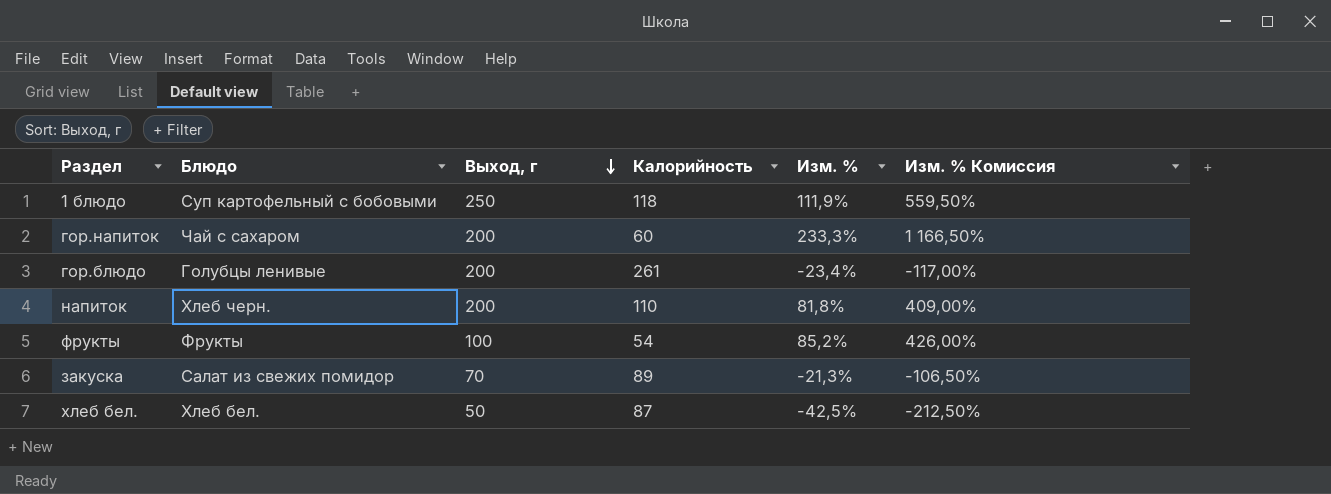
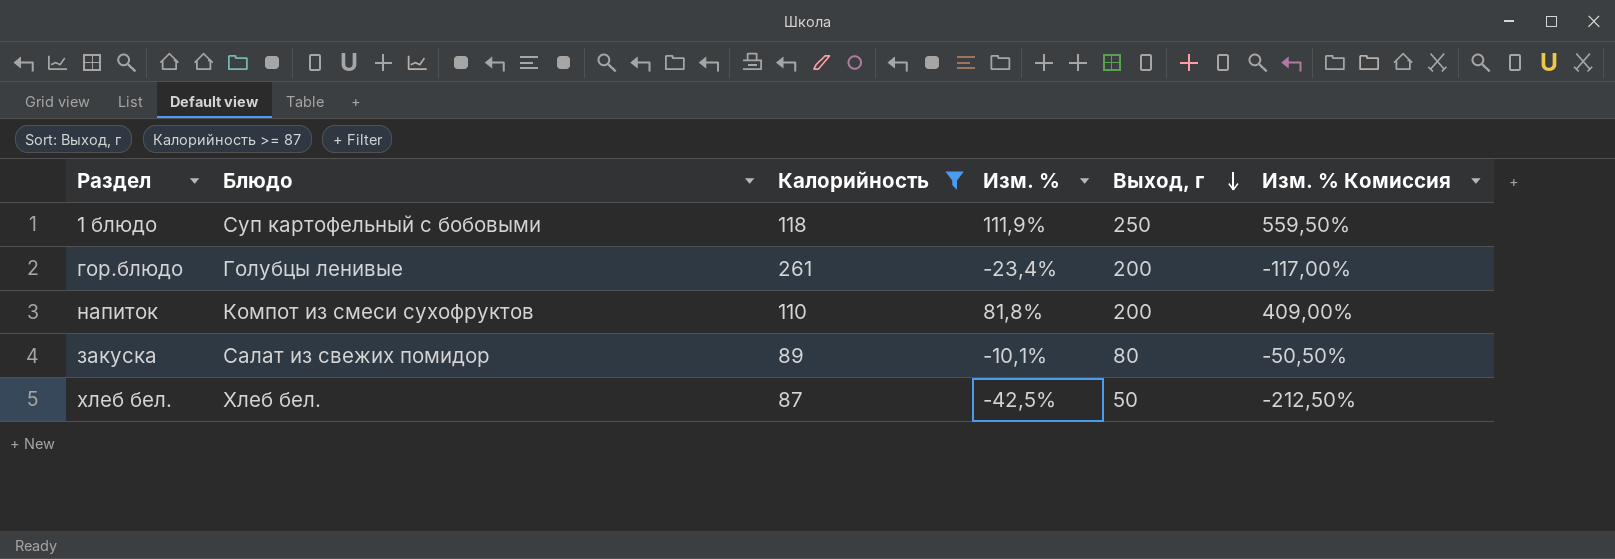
filter: none -> Калорийность >= 87
column Выход, г | position: 3 -> 5
напиток | Блюдо: Хлеб черн. -> Компот из смеси сухофруктов
закуска | Изм. %: -21,3% -> -10,1%
закуска | Выход, г: 70 -> 80
закуска | Изм. % Комиссия: -106,50% -> -50,50%

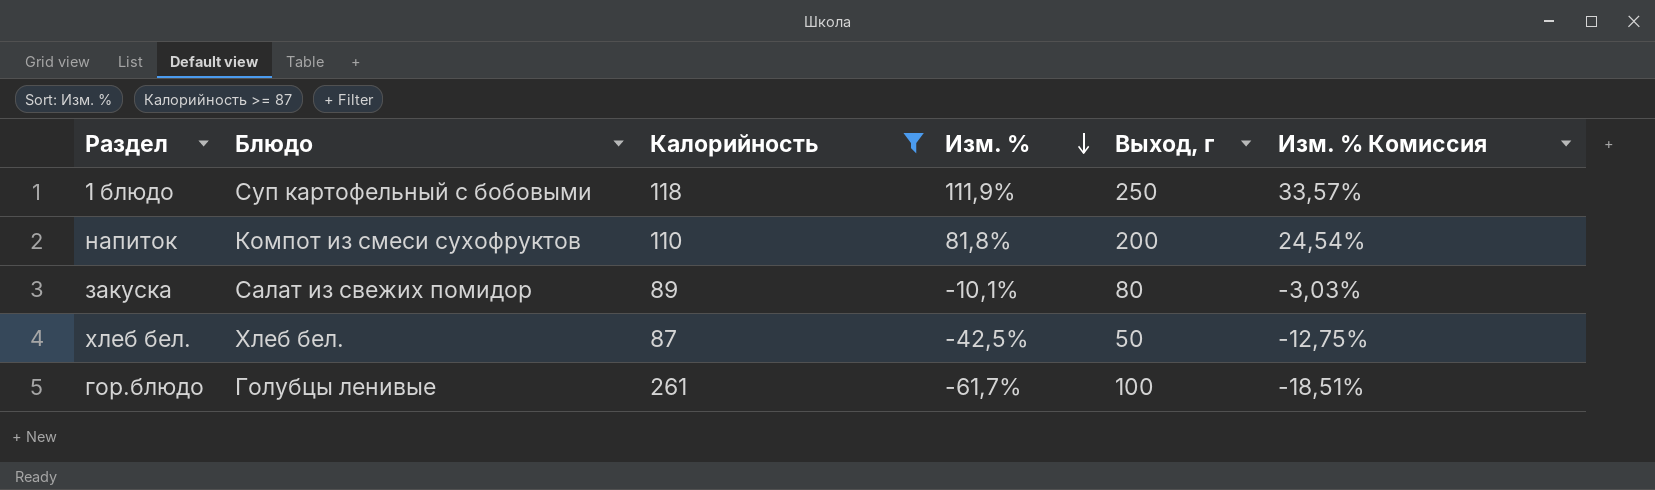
row order: Выход, г descending -> Изм. % descending
column Изм. % Комиссия | formula: [Изм. %] * 5 -> [Изм. %] * 0,3
гор.блюдо | Изм. %: -23,4% -> -61,7%
гор.блюдо | Выход, г: 200 -> 100

